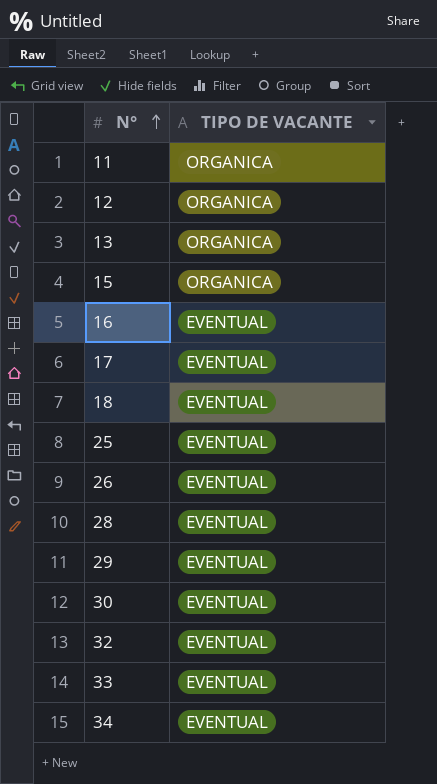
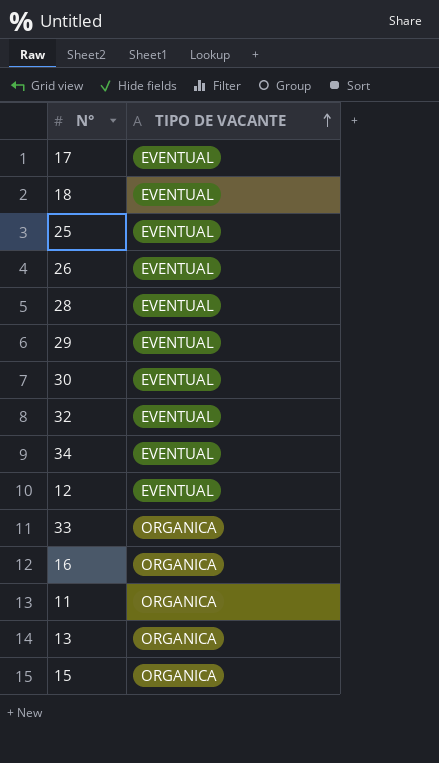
row order: N° ascending -> TIPO DE VACANTE ascending
12 | TIPO DE VACANTE: ORGANICA -> EVENTUAL
33 | TIPO DE VACANTE: EVENTUAL -> ORGANICA
16 | TIPO DE VACANTE: EVENTUAL -> ORGANICA

